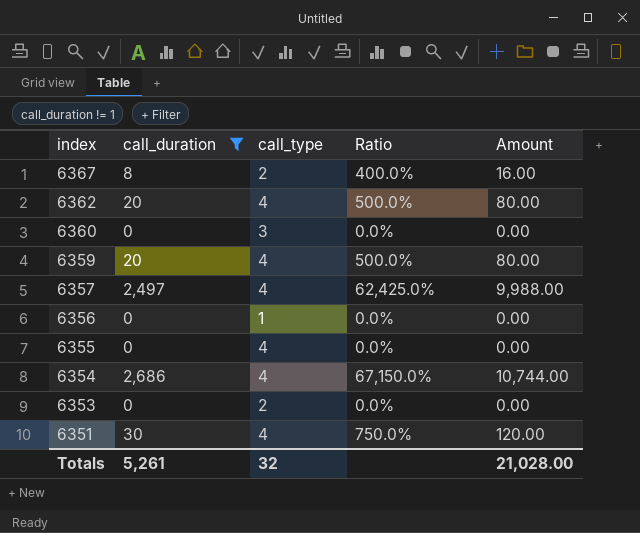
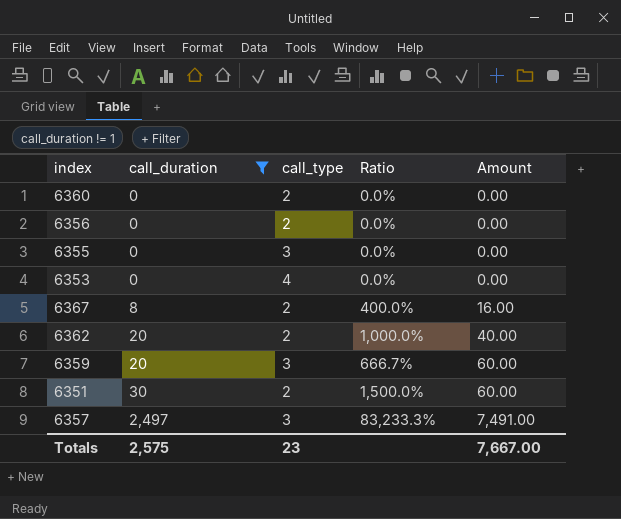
row order: index descending -> call_duration ascending
row 6354: 2,686 | 4 | 67,150.0% | 10,744.00 -> none
6360 | call_type: 3 -> 2
6356 | call_type: 1 -> 2
6355 | call_type: 4 -> 3
6353 | call_type: 2 -> 4
6362 | call_type: 4 -> 2
6362 | Ratio: 500.0% -> 1,000.0%
6362 | Amount: 80.00 -> 40.00
6359 | call_type: 4 -> 3
6359 | Ratio: 500.0% -> 666.7%
6359 | Amount: 80.00 -> 60.00
6351 | call_type: 4 -> 2
6351 | Ratio: 750.0% -> 1,500.0%
6351 | Amount: 120.00 -> 60.00
6357 | call_type: 4 -> 3
6357 | Ratio: 62,425.0% -> 83,233.3%
6357 | Amount: 9,988.00 -> 7,491.00
Totals | call_duration: 5,261 -> 2,575
Totals | call_type: 32 -> 23
Totals | Amount: 21,028.00 -> 7,667.00

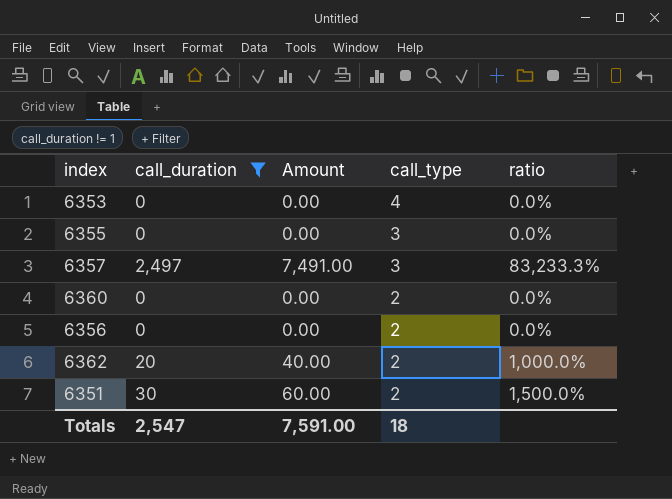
row order: call_duration ascending -> call_type descending
column Amount | position: 5 -> 3
column name: Ratio -> ratio
row 6367: 8 | 2 | 400.0% | 16.00 -> none
row 6359: 20 | 3 | 666.7% | 60.00 -> none
Totals | call_duration: 2,575 -> 2,547
Totals | Amount: 7,667.00 -> 7,591.00
Totals | call_type: 23 -> 18

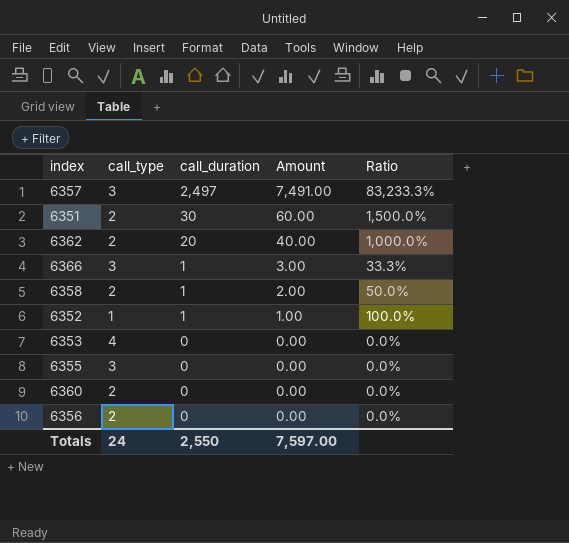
filter: call_duration != 1 -> none
row order: call_type descending -> call_duration descending
column call_type | position: 4 -> 2
column name: ratio -> Ratio
Totals | call_type: 18 -> 24
Totals | call_duration: 2,547 -> 2,550
Totals | Amount: 7,591.00 -> 7,597.00

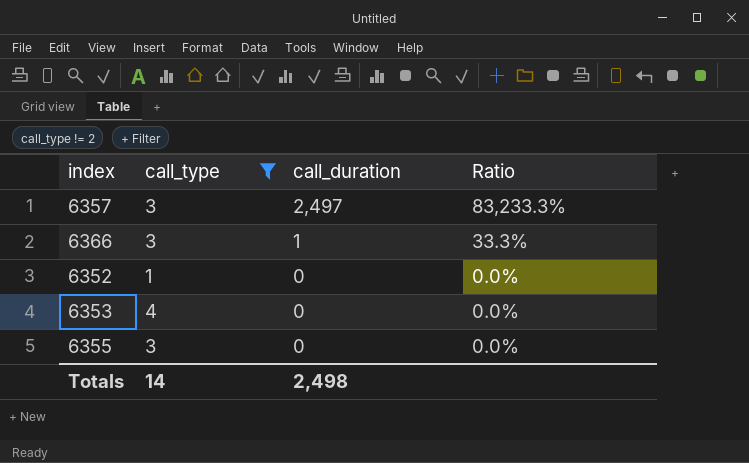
filter: none -> call_type != 2
column Amount | formula: [call_type] * [call_duration] -> none
6352 | call_duration: 1 -> 0
6352 | Ratio: 100.0% -> 0.0%
Totals | call_type: 24 -> 14
Totals | call_duration: 2,550 -> 2,498

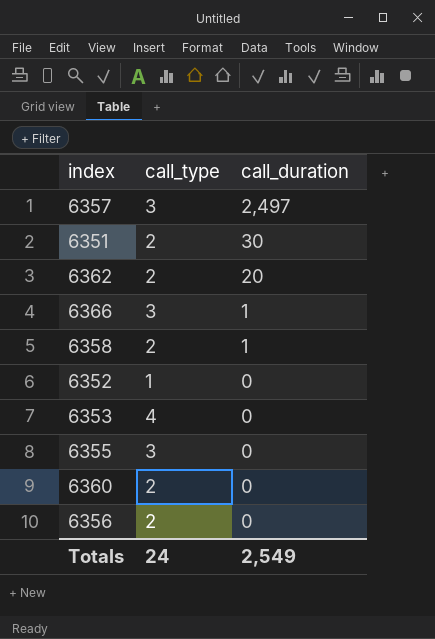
filter: call_type != 2 -> none
column Ratio | formula: [call_duration] / [call_type] -> none
Totals | call_type: 14 -> 24
Totals | call_duration: 2,498 -> 2,549

